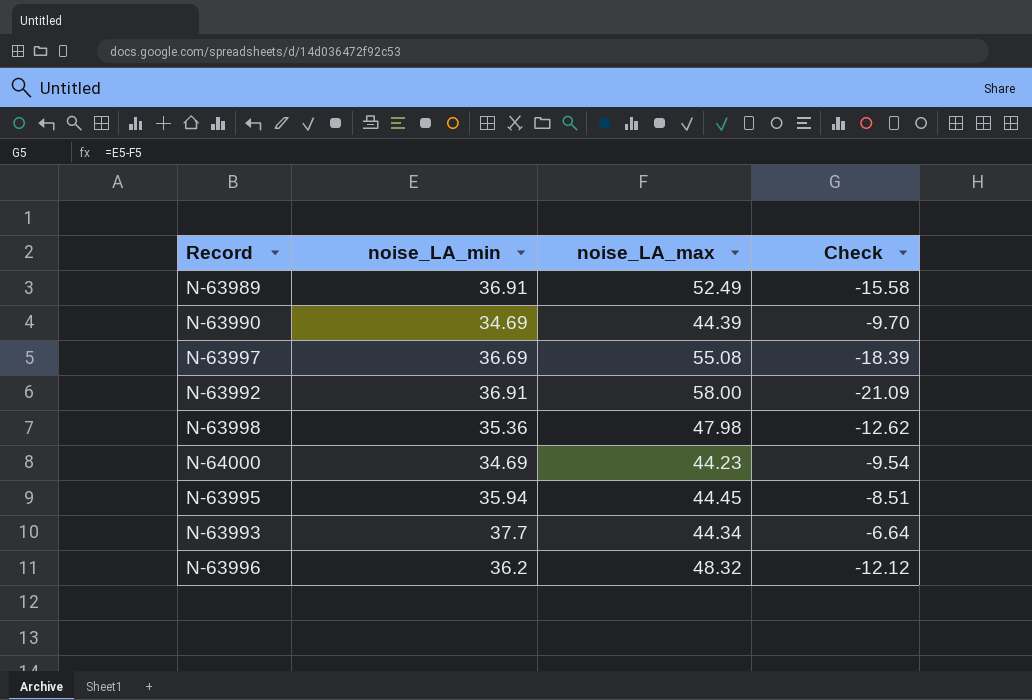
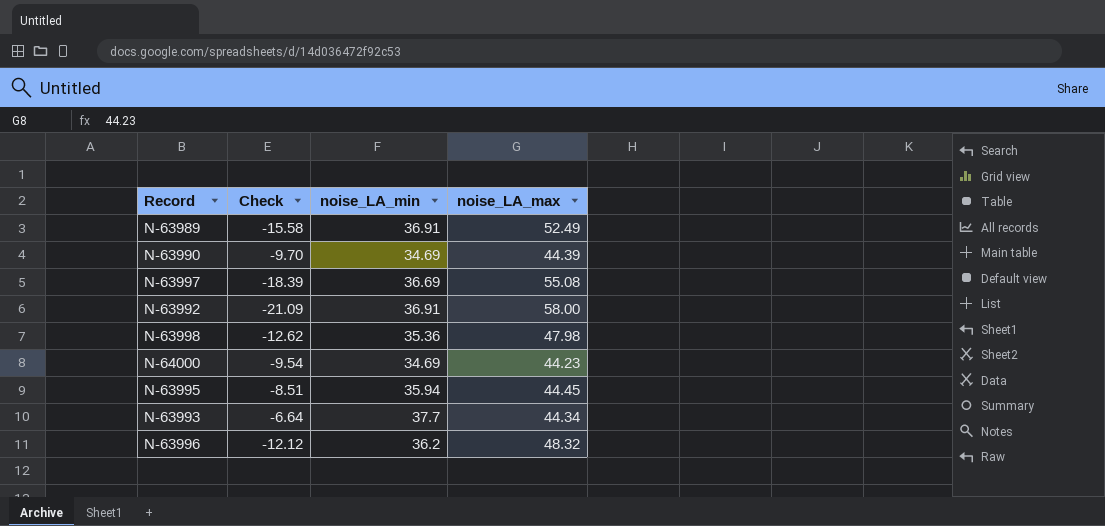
column Check | position: 4 -> 2

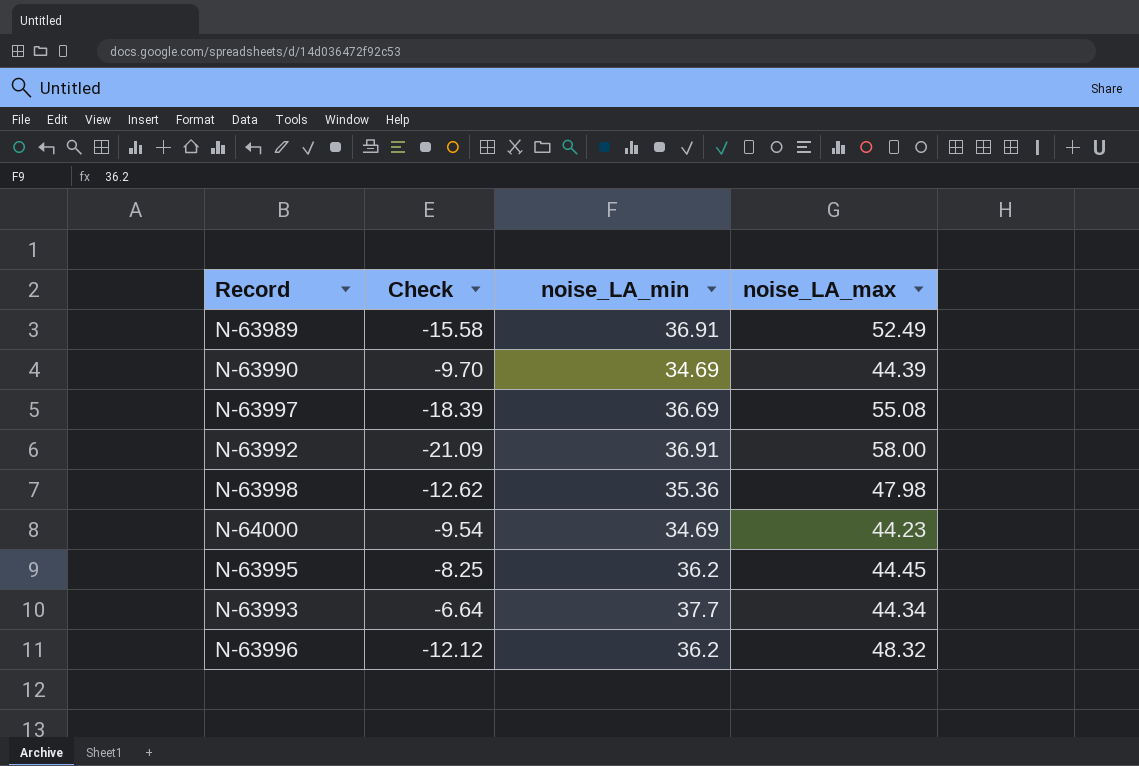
N-63995 | Check: -8.51 -> -8.25
N-63995 | noise_LA_min: 35.94 -> 36.2

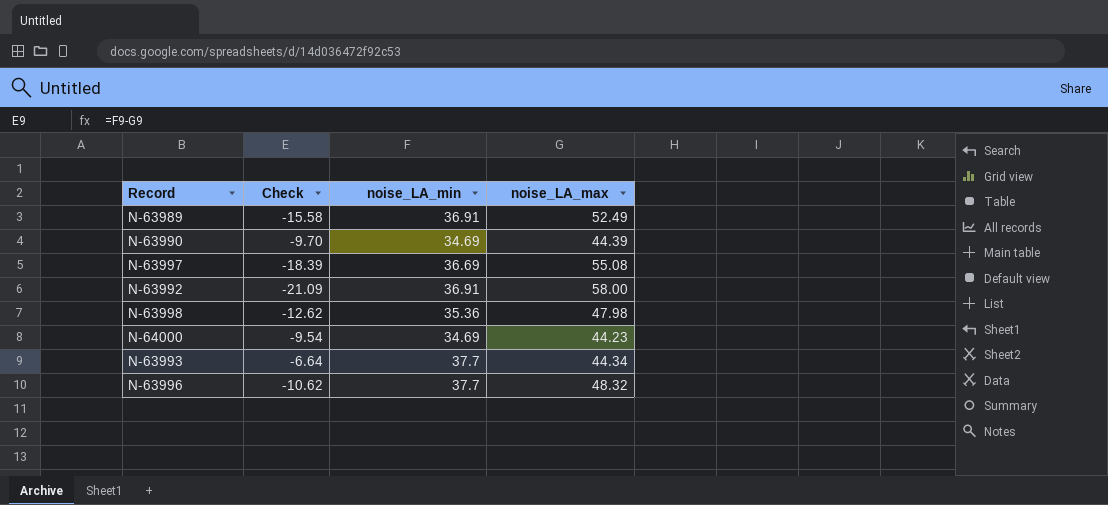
row N-63995: -8.25 | 36.2 | 44.45 -> none
N-63996 | Check: -12.12 -> -10.62
N-63996 | noise_LA_min: 36.2 -> 37.7

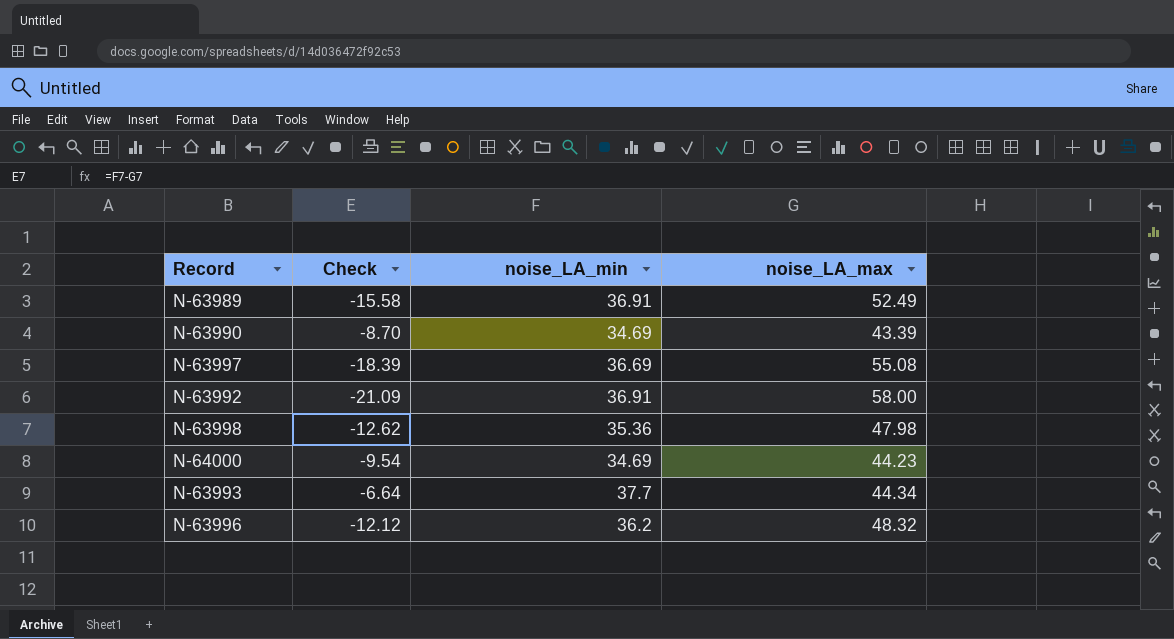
N-63990 | Check: -9.70 -> -8.70
N-63990 | noise_LA_max: 44.39 -> 43.39
N-63996 | Check: -10.62 -> -12.12
N-63996 | noise_LA_min: 37.7 -> 36.2

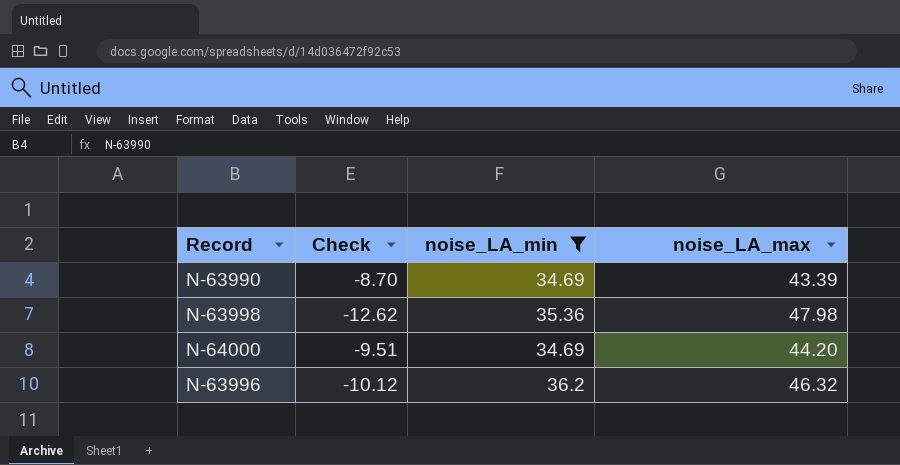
filter: none -> noise_LA_min <= 36.2
N-64000 | Check: -9.54 -> -9.51
N-64000 | noise_LA_max: 44.23 -> 44.20
N-63996 | Check: -12.12 -> -10.12
N-63996 | noise_LA_max: 48.32 -> 46.32

